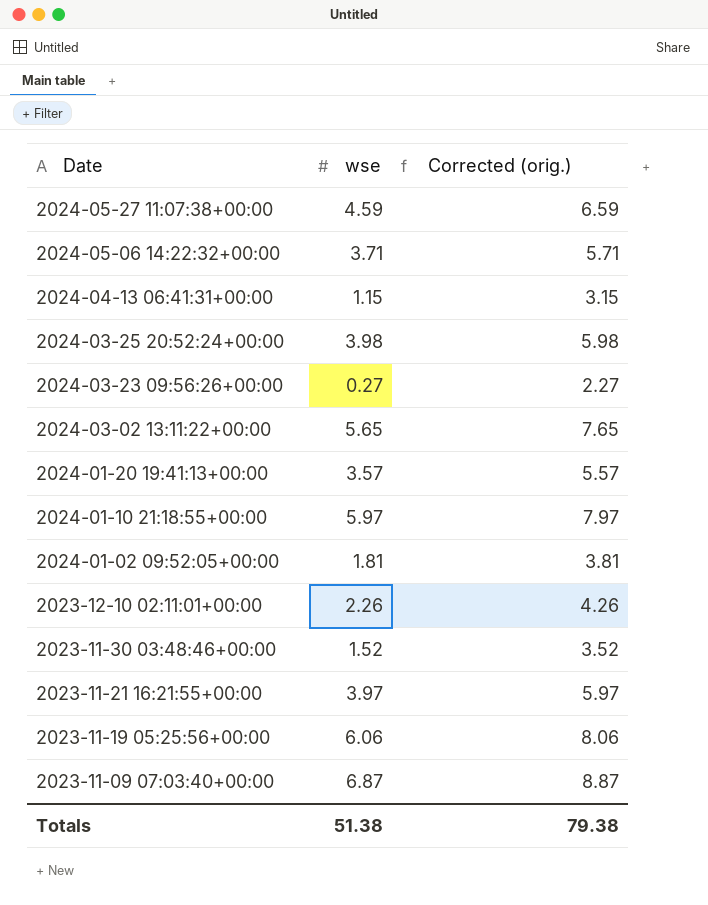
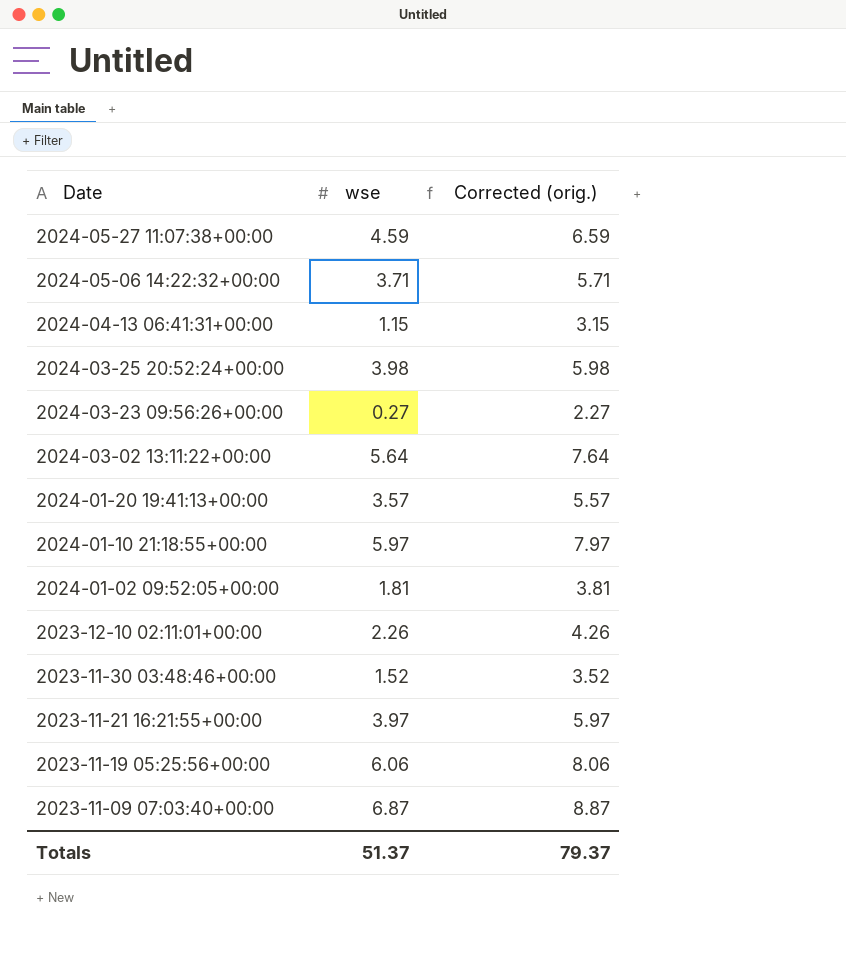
2024-03-02 13:11:22+00:00 | wse: 5.65 -> 5.64
2024-03-02 13:11:22+00:00 | Corrected (orig.): 7.65 -> 7.64
Totals | wse: 51.38 -> 51.37
Totals | Corrected (orig.): 79.38 -> 79.37

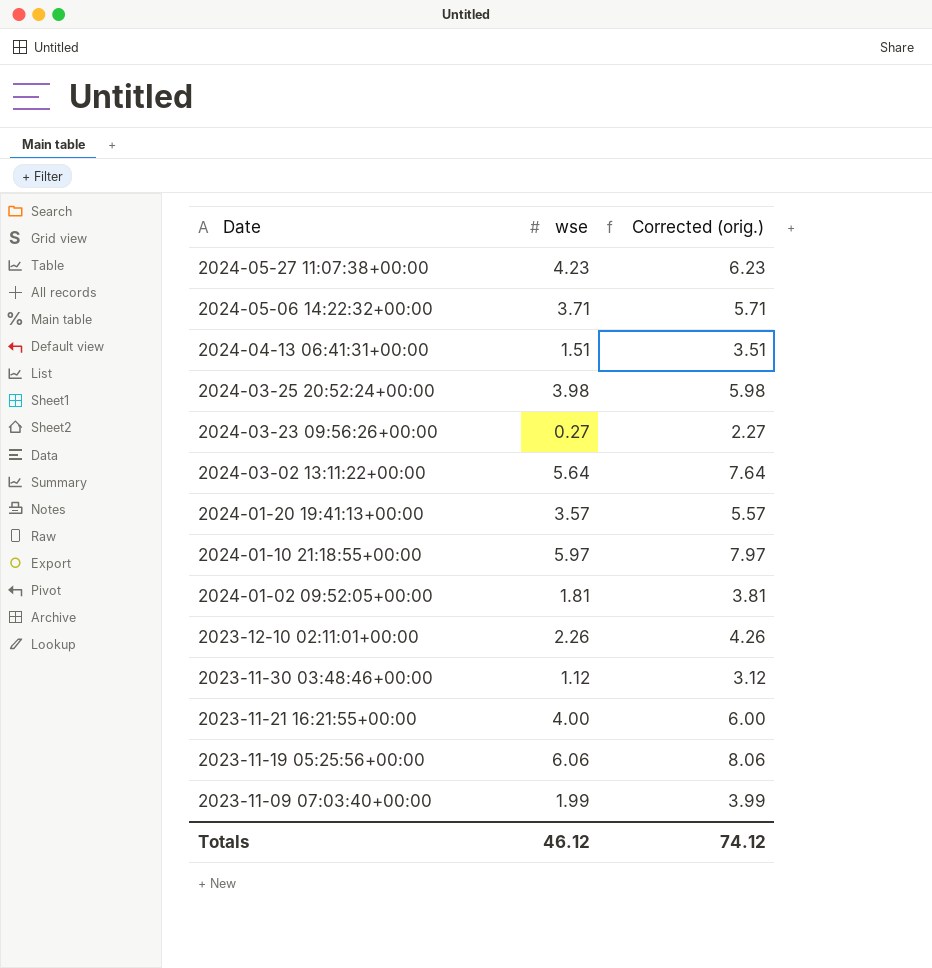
2024-05-27 11:07:38+00:00 | wse: 4.59 -> 4.23
2024-05-27 11:07:38+00:00 | Corrected (orig.): 6.59 -> 6.23
2024-04-13 06:41:31+00:00 | wse: 1.15 -> 1.51
2024-04-13 06:41:31+00:00 | Corrected (orig.): 3.15 -> 3.51
2023-11-30 03:48:46+00:00 | wse: 1.52 -> 1.12
2023-11-30 03:48:46+00:00 | Corrected (orig.): 3.52 -> 3.12
2023-11-21 16:21:55+00:00 | wse: 3.97 -> 4.00
2023-11-21 16:21:55+00:00 | Corrected (orig.): 5.97 -> 6.00
2023-11-09 07:03:40+00:00 | wse: 6.87 -> 1.99
2023-11-09 07:03:40+00:00 | Corrected (orig.): 8.87 -> 3.99
Totals | wse: 51.37 -> 46.12
Totals | Corrected (orig.): 79.37 -> 74.12

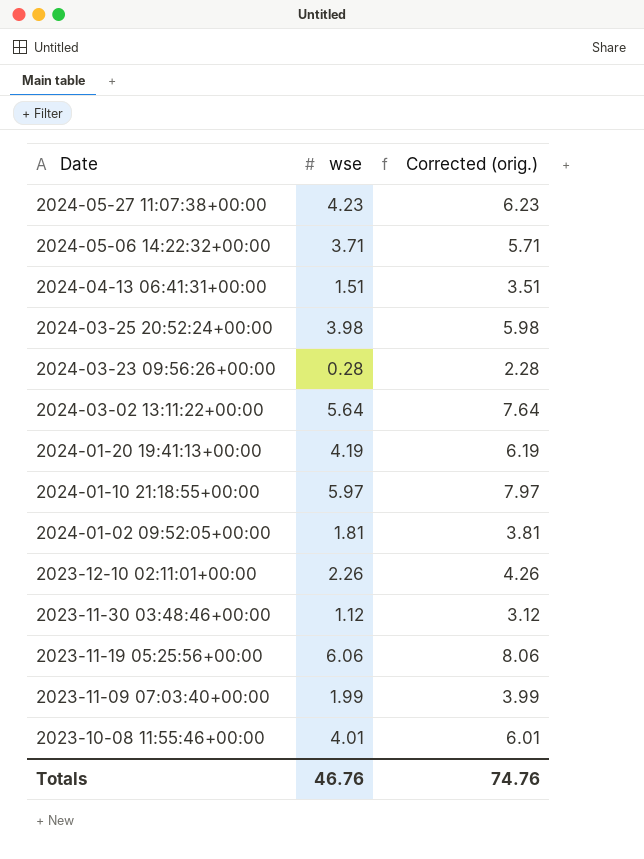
row 2023-11-21 16:21:55+00:00: 4.00 | 6.00 -> none
2024-03-23 09:56:26+00:00 | wse: 0.27 -> 0.28
2024-03-23 09:56:26+00:00 | Corrected (orig.): 2.27 -> 2.28
2024-01-20 19:41:13+00:00 | wse: 3.57 -> 4.19
2024-01-20 19:41:13+00:00 | Corrected (orig.): 5.57 -> 6.19
row 2023-10-08 11:55:46+00:00: none -> 4.01 | 6.01
Totals | wse: 46.12 -> 46.76
Totals | Corrected (orig.): 74.12 -> 74.76

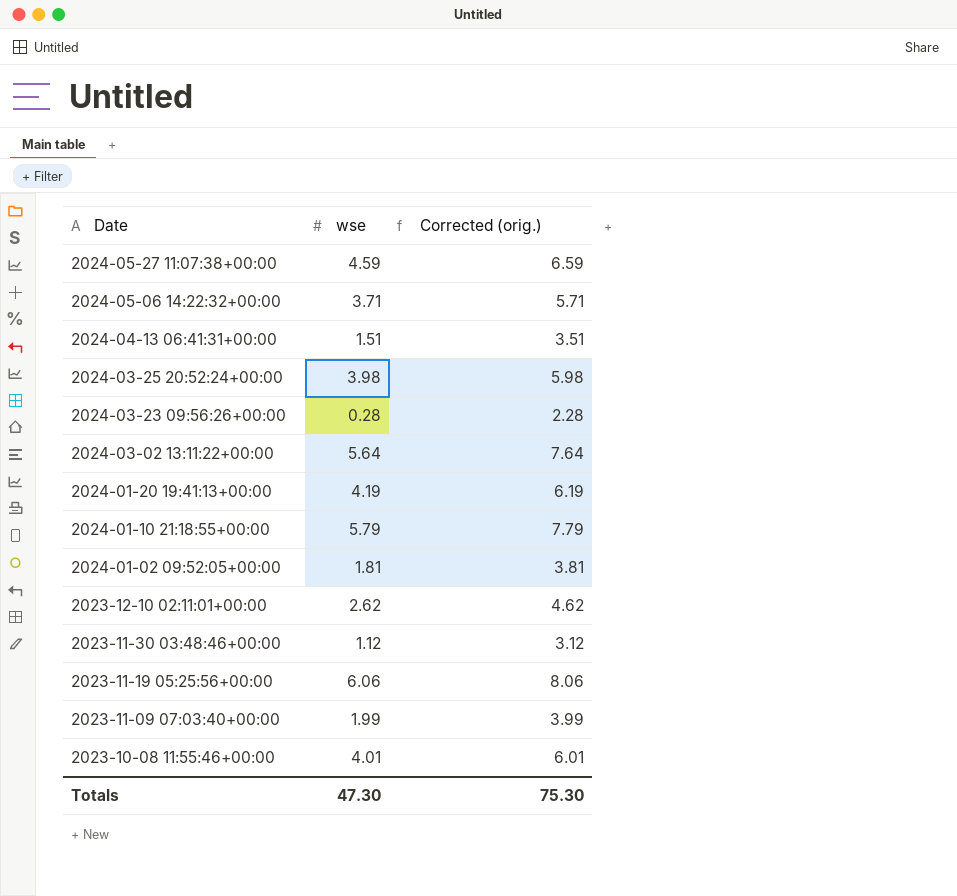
2024-05-27 11:07:38+00:00 | wse: 4.23 -> 4.59
2024-05-27 11:07:38+00:00 | Corrected (orig.): 6.23 -> 6.59
2024-01-10 21:18:55+00:00 | wse: 5.97 -> 5.79
2024-01-10 21:18:55+00:00 | Corrected (orig.): 7.97 -> 7.79
2023-12-10 02:11:01+00:00 | wse: 2.26 -> 2.62
2023-12-10 02:11:01+00:00 | Corrected (orig.): 4.26 -> 4.62
Totals | wse: 46.76 -> 47.30
Totals | Corrected (orig.): 74.76 -> 75.30

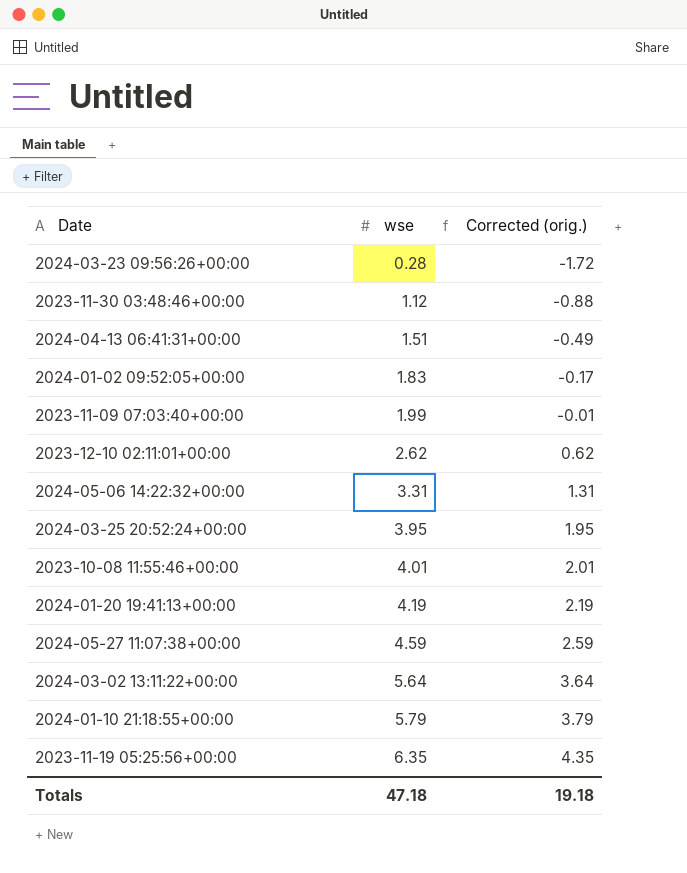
row order: Date descending -> wse ascending
column Corrected (orig.) | formula: [wse] + 2 -> [wse] - 2
2024-01-02 09:52:05+00:00 | wse: 1.81 -> 1.83
2024-05-06 14:22:32+00:00 | wse: 3.71 -> 3.31
2024-03-25 20:52:24+00:00 | wse: 3.98 -> 3.95
2023-11-19 05:25:56+00:00 | wse: 6.06 -> 6.35
Totals | wse: 47.30 -> 47.18
Totals | Corrected (orig.): 75.30 -> 19.18

